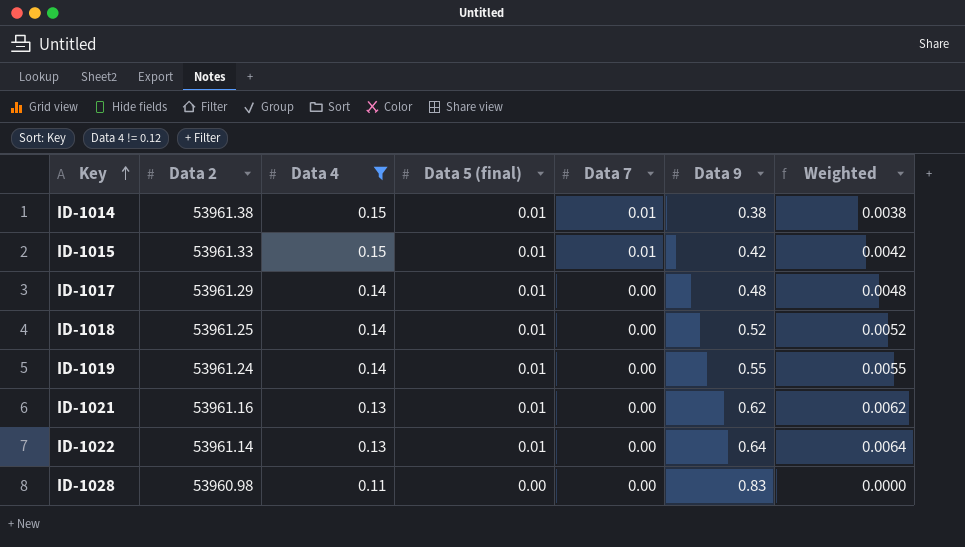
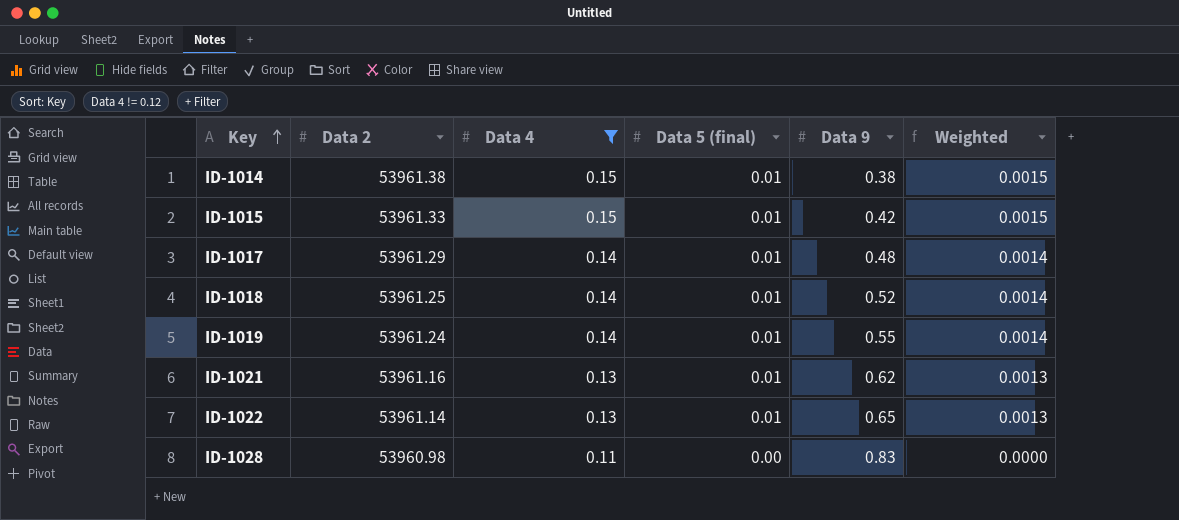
column Data 7 | position: 5 -> none
column Weighted | formula: [Data 5 (final)] * [Data 9] -> [Data 4] * [Data 5 (final)]
ID-1022 | Data 9: 0.64 -> 0.65

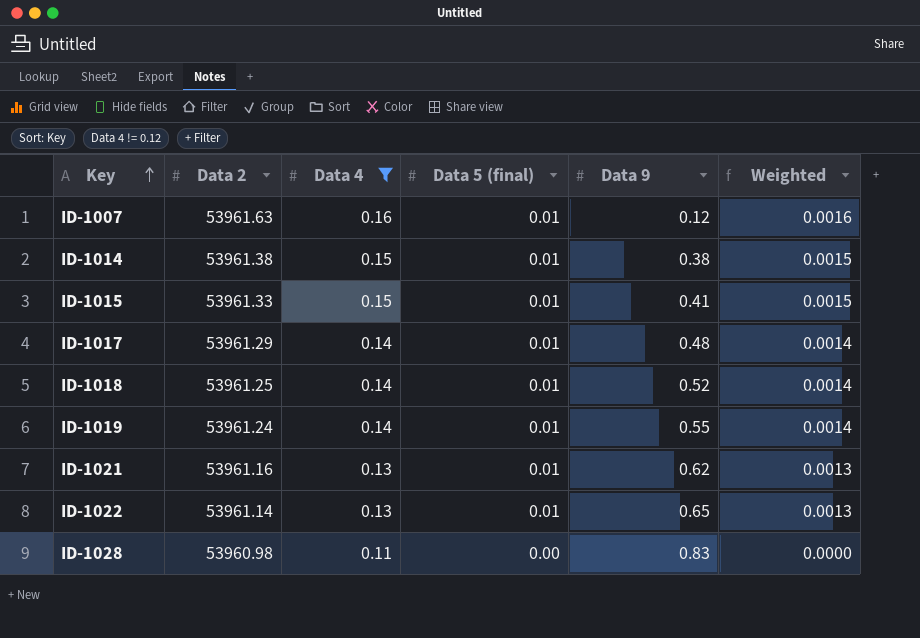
row ID-1007: none -> 53961.63 | 0.16 | 0.01 | 0.12 | 0.0016
ID-1015 | Data 9: 0.42 -> 0.41

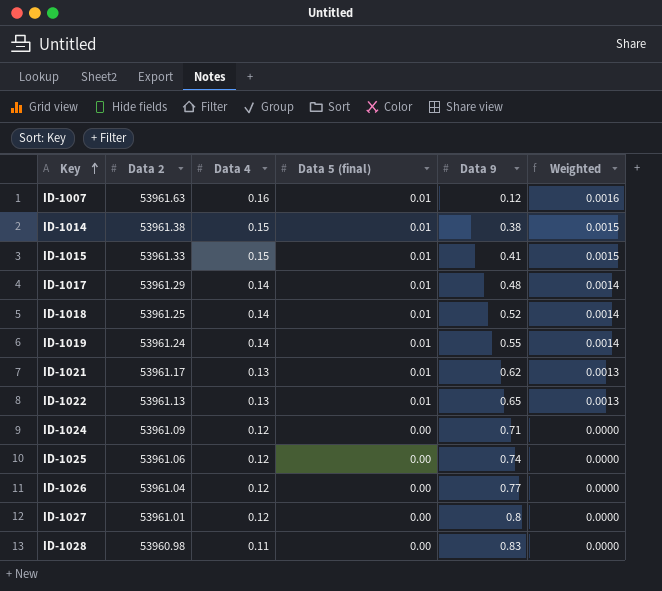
filter: Data 4 != 0.12 -> none
ID-1021 | Data 2: 53961.16 -> 53961.17
ID-1022 | Data 2: 53961.14 -> 53961.13

